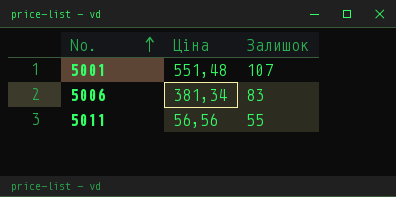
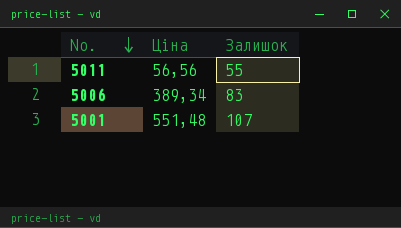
row order: No. ascending -> No. descending
5006 | Ціна: 381,34 -> 389,34

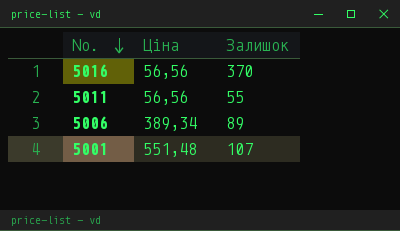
row 5016: none -> 56,56 | 370
5006 | Залишок: 83 -> 89

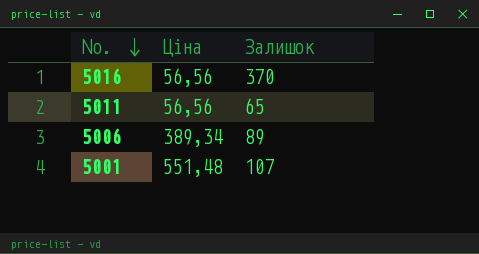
5011 | Залишок: 55 -> 65

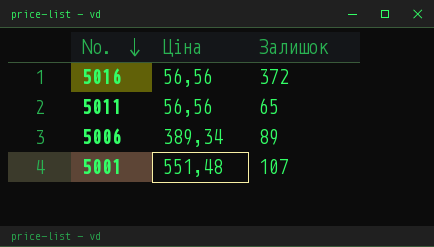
5016 | Залишок: 370 -> 372

